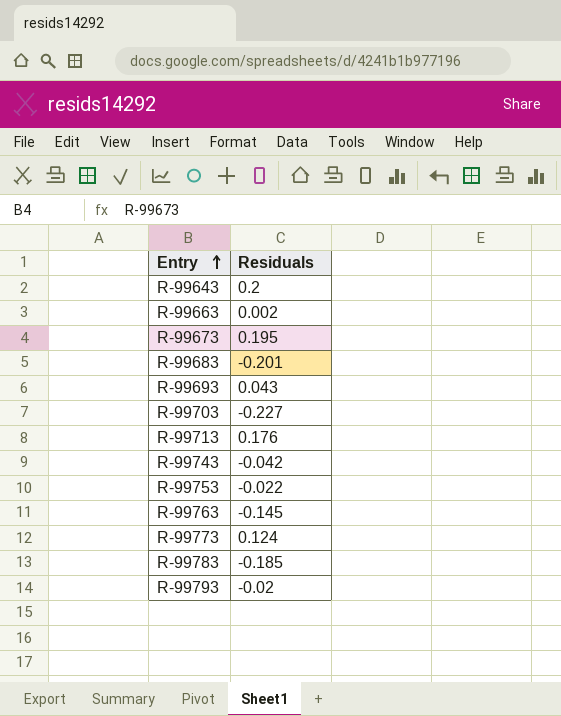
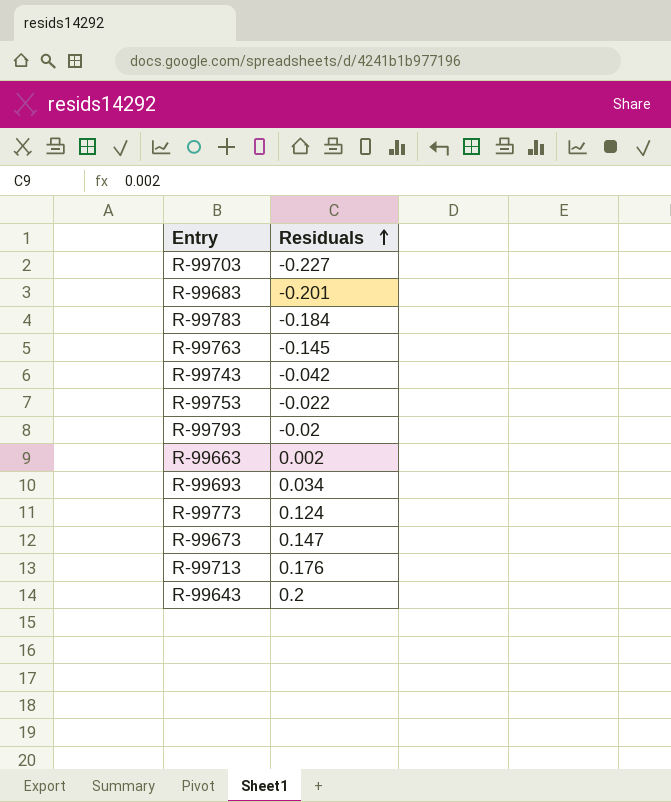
row order: Entry ascending -> Residuals ascending
R-99783 | Residuals: -0.185 -> -0.184
R-99693 | Residuals: 0.043 -> 0.034
R-99673 | Residuals: 0.195 -> 0.147

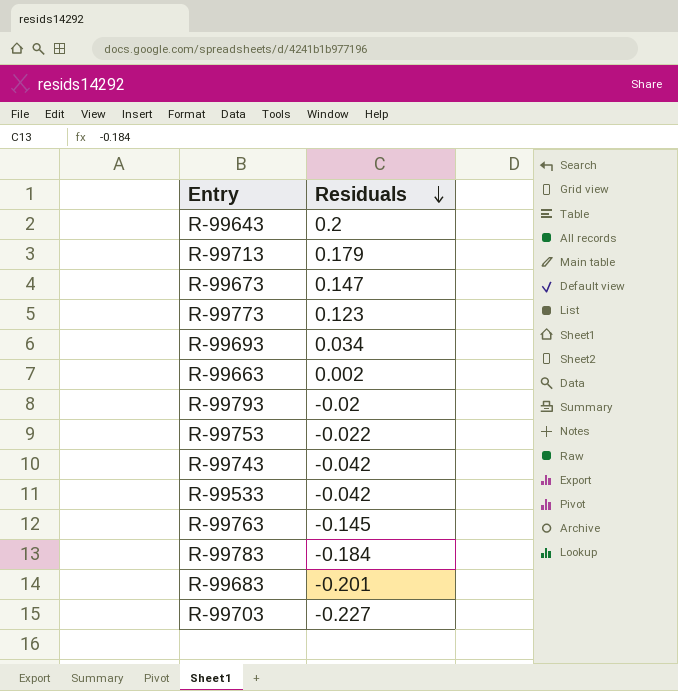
row order: Residuals ascending -> Residuals descending
R-99713 | Residuals: 0.176 -> 0.179
R-99773 | Residuals: 0.124 -> 0.123
row R-99533: none -> -0.042

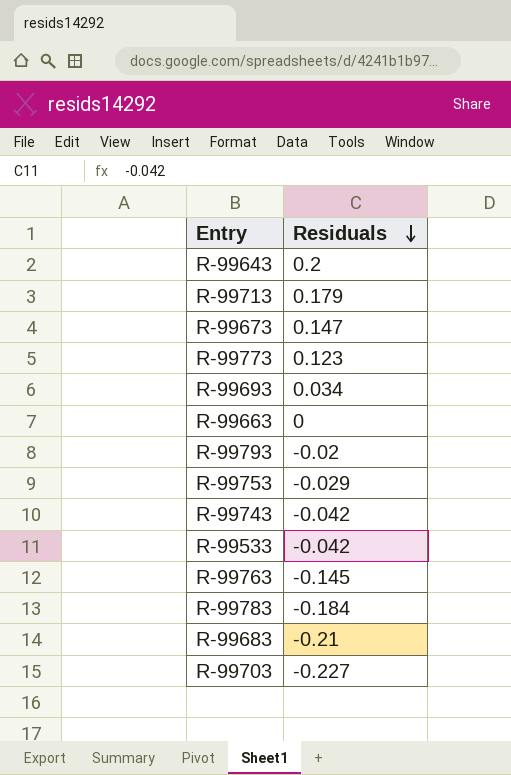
R-99663 | Residuals: 0.002 -> 0
R-99753 | Residuals: -0.022 -> -0.029
R-99683 | Residuals: -0.201 -> -0.21

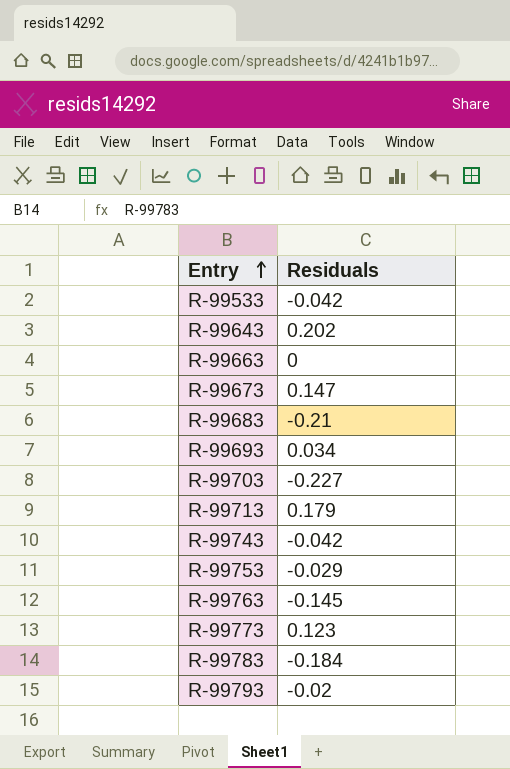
row order: Residuals descending -> Entry ascending
R-99643 | Residuals: 0.2 -> 0.202

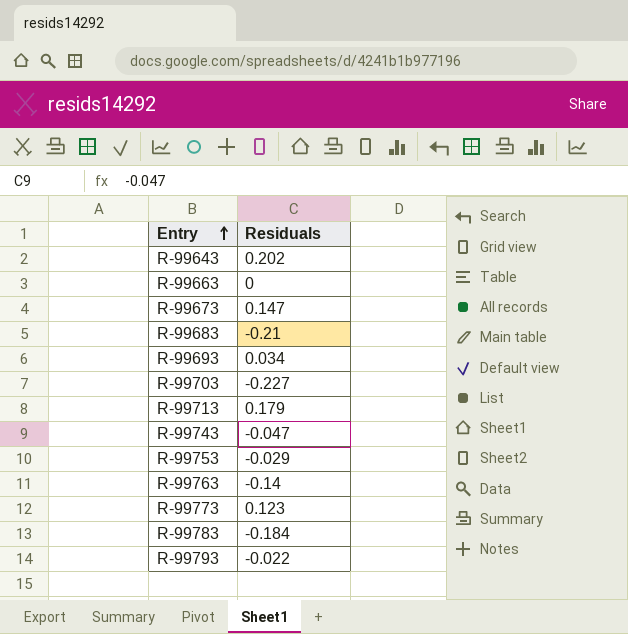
row R-99533: -0.042 -> none
R-99743 | Residuals: -0.042 -> -0.047
R-99763 | Residuals: -0.145 -> -0.14
R-99793 | Residuals: -0.02 -> -0.022

